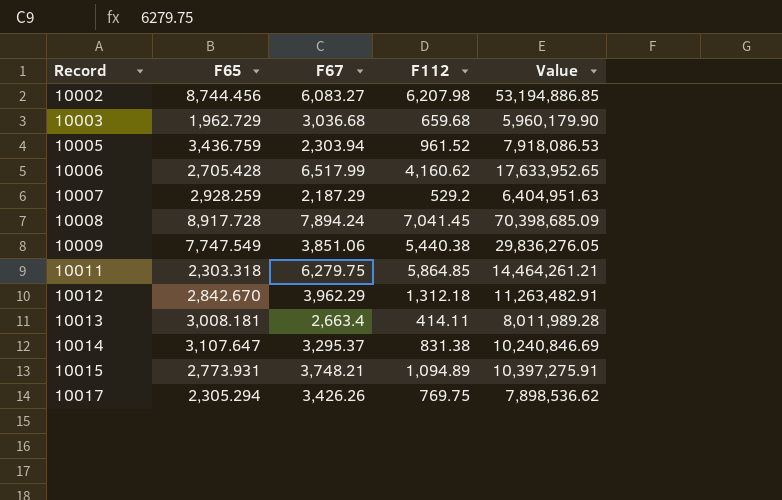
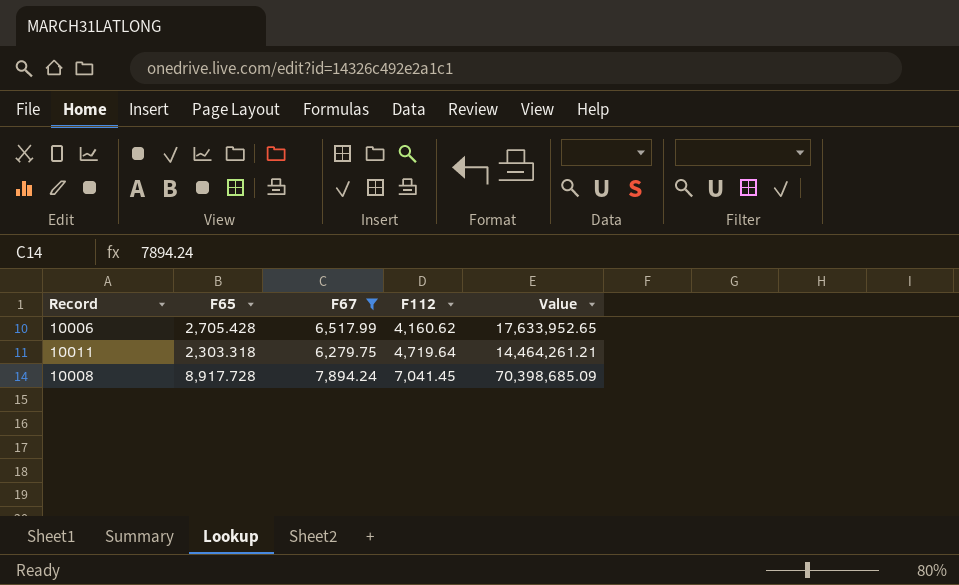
filter: none -> F67 >= 6,279.75
row order: Record ascending -> F112 ascending
10011 | F112: 5,864.85 -> 4,719.64

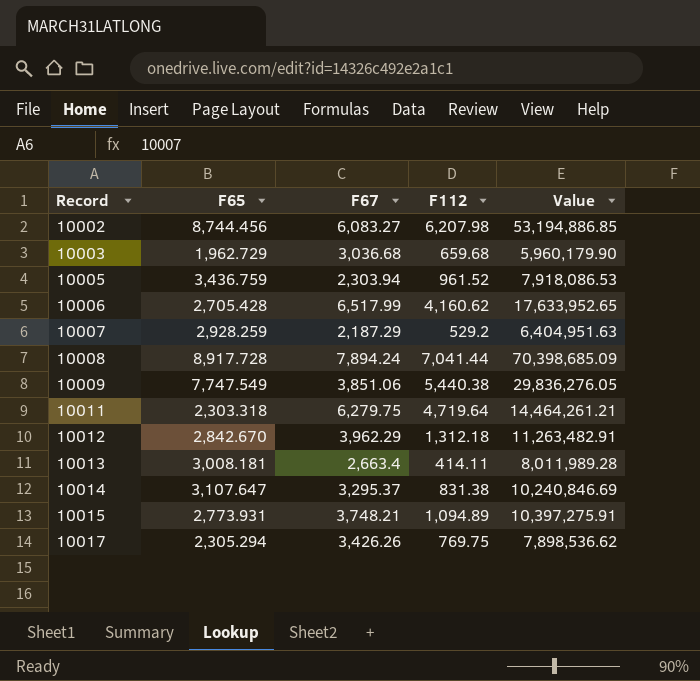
filter: F67 >= 6,279.75 -> none
row order: F112 ascending -> Record ascending
10008 | F112: 7,041.45 -> 7,041.44

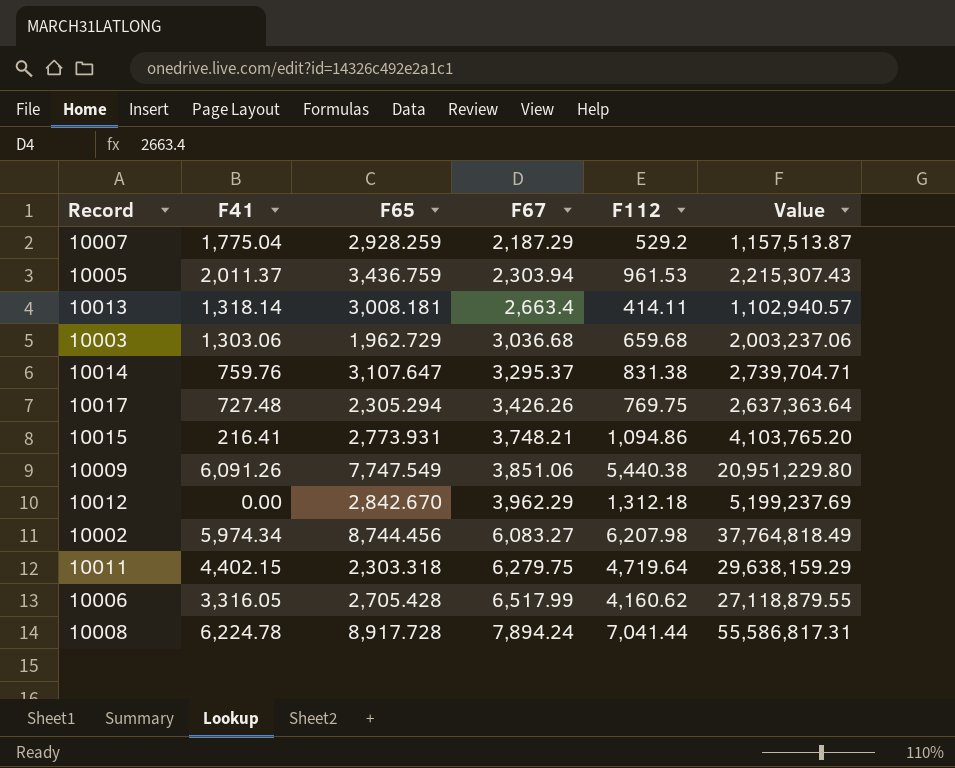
row order: Record ascending -> F67 ascending
column F41 | position: none -> 2
column Value | formula: [F65] * [F67] -> [F67] * [F112]
10005 | F112: 961.52 -> 961.53
10015 | F112: 1,094.89 -> 1,094.86

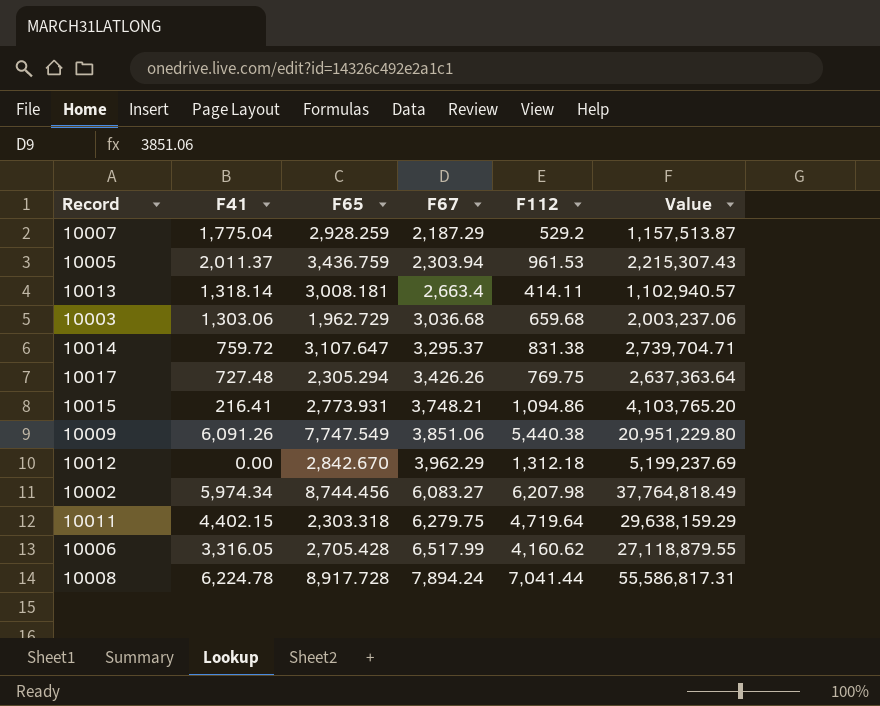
10014 | F41: 759.76 -> 759.72

